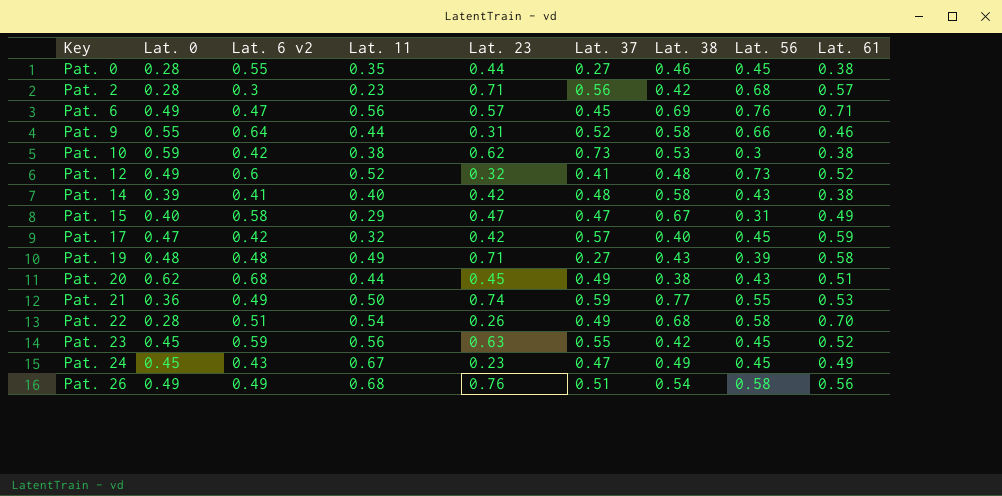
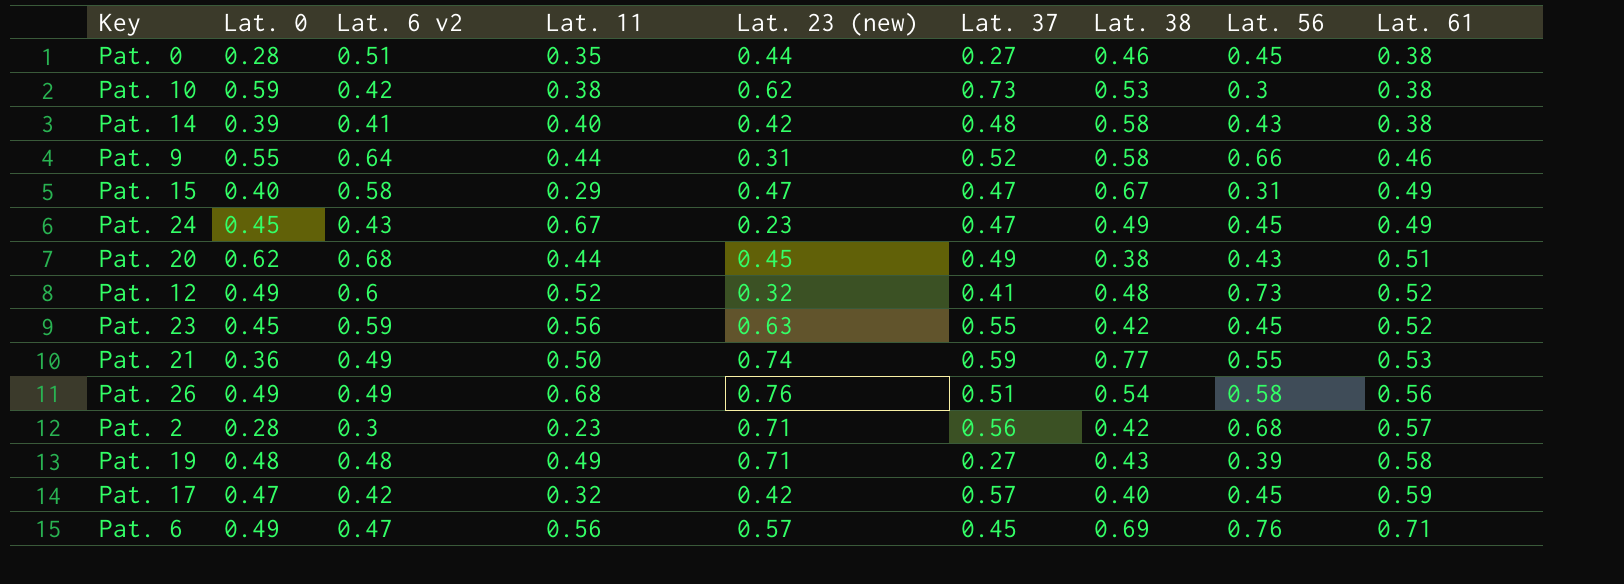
row order: Key ascending -> Lat. 61 ascending
column name: Lat. 23 -> Lat. 23 (new)
row Pat. 22: 0.28 | 0.51 | 0.54 | 0.26 | 0.49 | 0.68 | 0.58 | 0.70 -> none
Pat. 0 | Lat. 6 v2: 0.55 -> 0.51

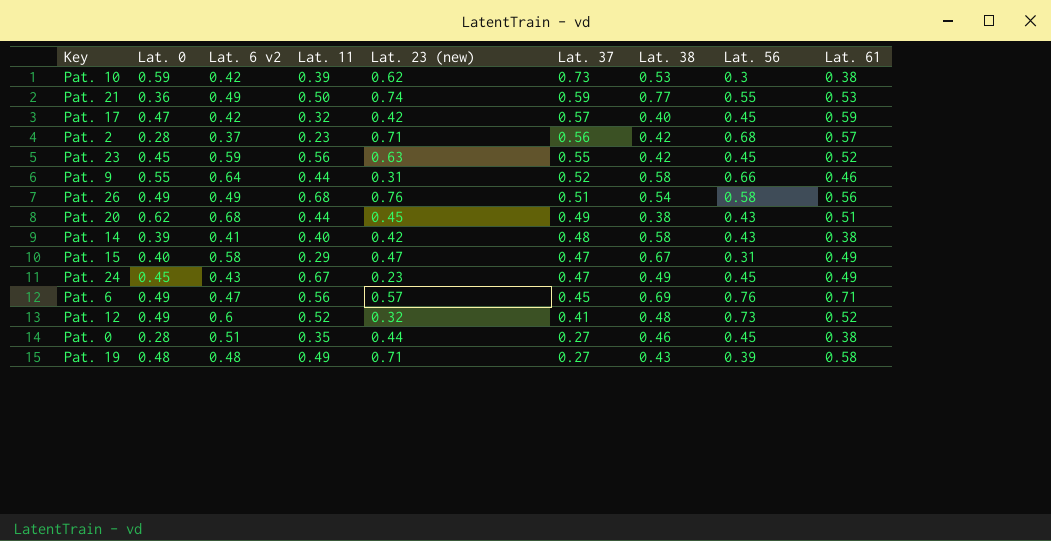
row order: Lat. 61 ascending -> Lat. 37 descending
Pat. 10 | Lat. 11: 0.38 -> 0.39
Pat. 2 | Lat. 6 v2: 0.3 -> 0.37

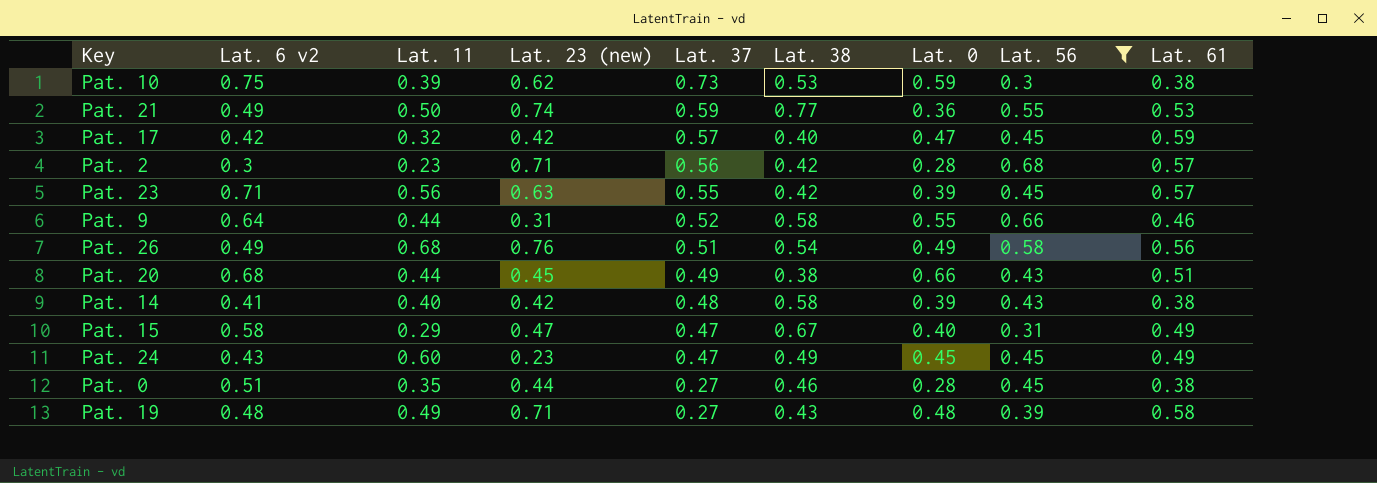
filter: none -> Lat. 56 <= 0.68
column Lat. 0 | position: 2 -> 7
Pat. 10 | Lat. 6 v2: 0.42 -> 0.75
Pat. 2 | Lat. 6 v2: 0.37 -> 0.3
Pat. 23 | Lat. 6 v2: 0.59 -> 0.71
Pat. 23 | Lat. 0: 0.45 -> 0.39
Pat. 23 | Lat. 61: 0.52 -> 0.57
Pat. 20 | Lat. 0: 0.62 -> 0.66
Pat. 24 | Lat. 11: 0.67 -> 0.60

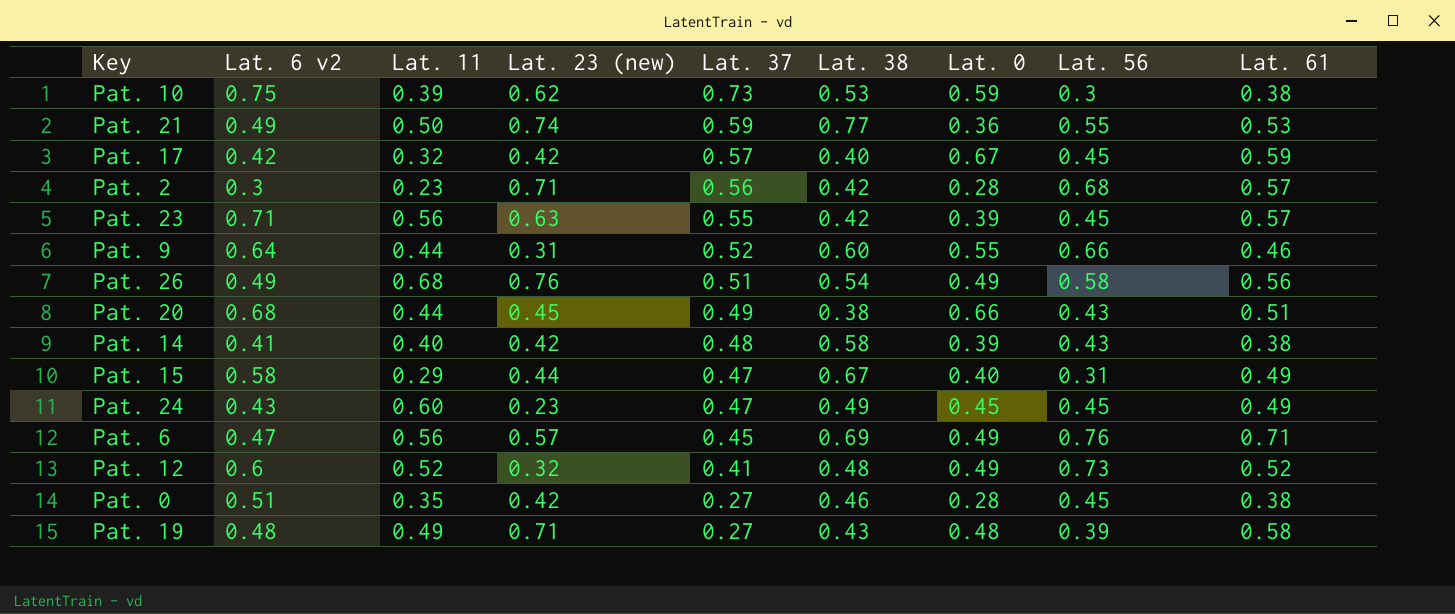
filter: Lat. 56 <= 0.68 -> none
Pat. 17 | Lat. 0: 0.47 -> 0.67
Pat. 9 | Lat. 38: 0.58 -> 0.60
Pat. 15 | Lat. 23 (new): 0.47 -> 0.44
Pat. 0 | Lat. 23 (new): 0.44 -> 0.42

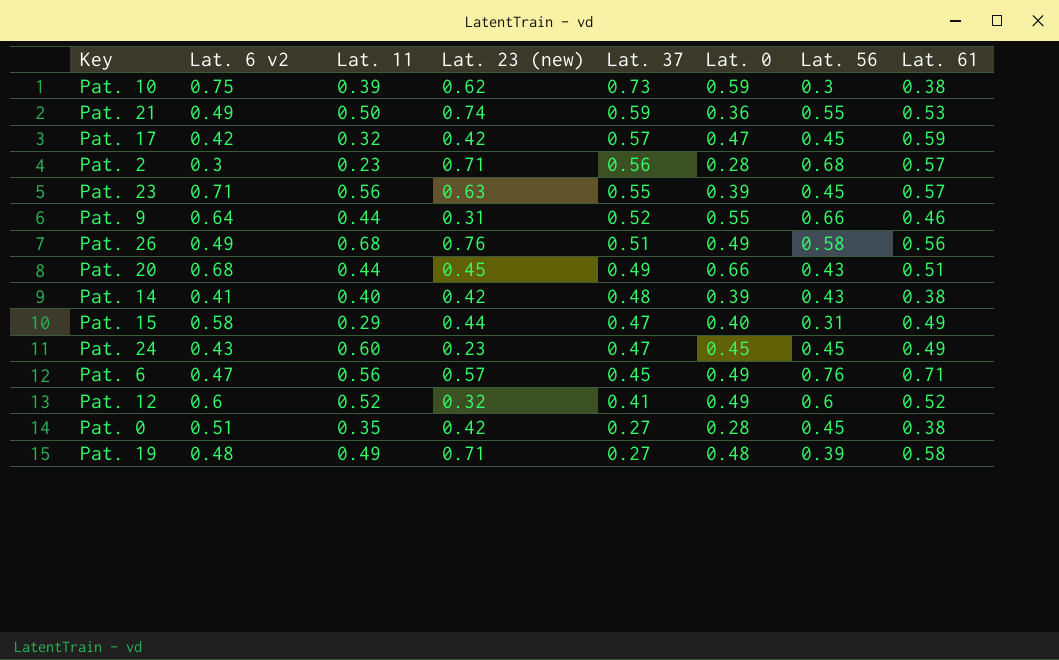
column Lat. 38 | position: 6 -> none
Pat. 17 | Lat. 0: 0.67 -> 0.47
Pat. 12 | Lat. 56: 0.73 -> 0.6

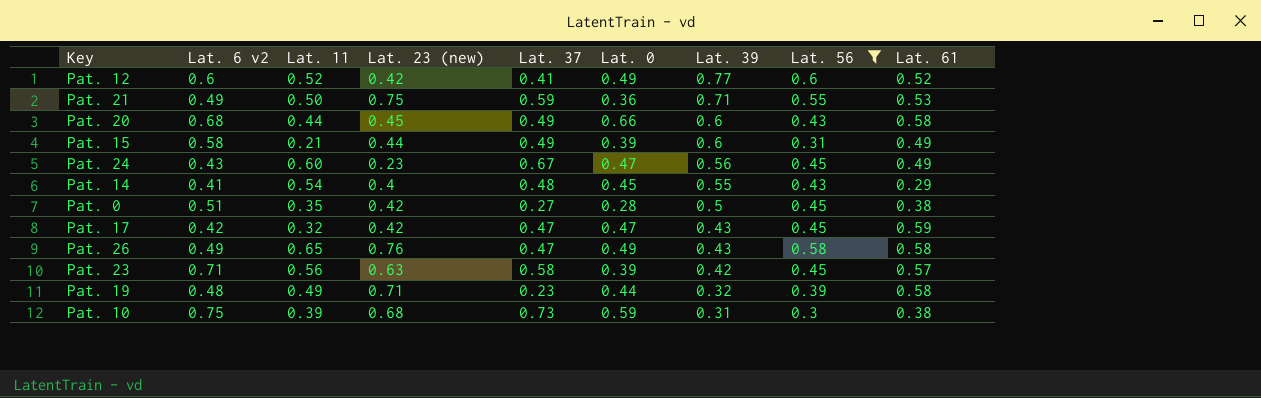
filter: none -> Lat. 56 <= 0.6
row order: Lat. 37 descending -> Lat. 39 descending
column Lat. 39 | position: none -> 7
Pat. 12 | Lat. 23 (new): 0.32 -> 0.42
Pat. 21 | Lat. 23 (new): 0.74 -> 0.75
Pat. 20 | Lat. 61: 0.51 -> 0.58
Pat. 15 | Lat. 11: 0.29 -> 0.21
Pat. 15 | Lat. 37: 0.47 -> 0.49
Pat. 15 | Lat. 0: 0.40 -> 0.39
Pat. 24 | Lat. 37: 0.47 -> 0.67
Pat. 24 | Lat. 0: 0.45 -> 0.47
Pat. 14 | Lat. 11: 0.40 -> 0.54
Pat. 14 | Lat. 23 (new): 0.42 -> 0.4
Pat. 14 | Lat. 0: 0.39 -> 0.45
Pat. 14 | Lat. 61: 0.38 -> 0.29
Pat. 17 | Lat. 37: 0.57 -> 0.47
Pat. 26 | Lat. 11: 0.68 -> 0.65
Pat. 26 | Lat. 37: 0.51 -> 0.47
Pat. 26 | Lat. 61: 0.56 -> 0.58
Pat. 23 | Lat. 37: 0.55 -> 0.58
Pat. 19 | Lat. 37: 0.27 -> 0.23
Pat. 19 | Lat. 0: 0.48 -> 0.44
Pat. 10 | Lat. 23 (new): 0.62 -> 0.68

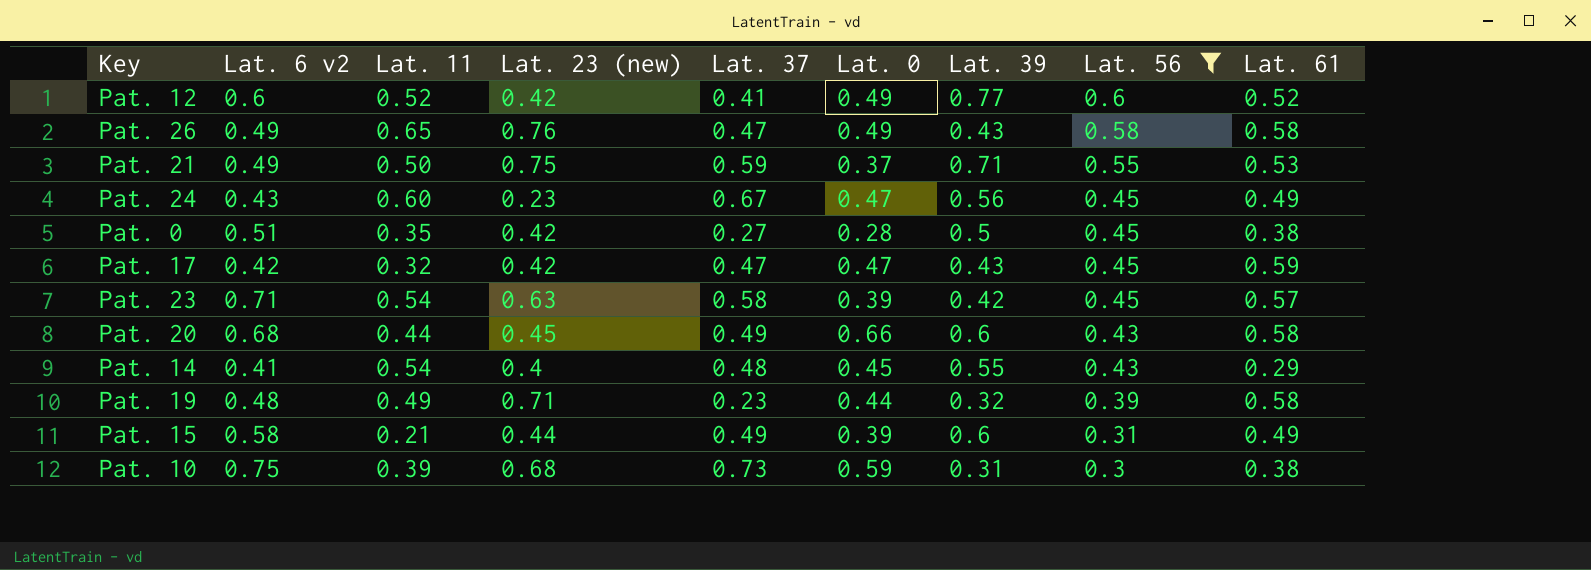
row order: Lat. 39 descending -> Lat. 56 descending
Pat. 21 | Lat. 0: 0.36 -> 0.37
Pat. 23 | Lat. 11: 0.56 -> 0.54

